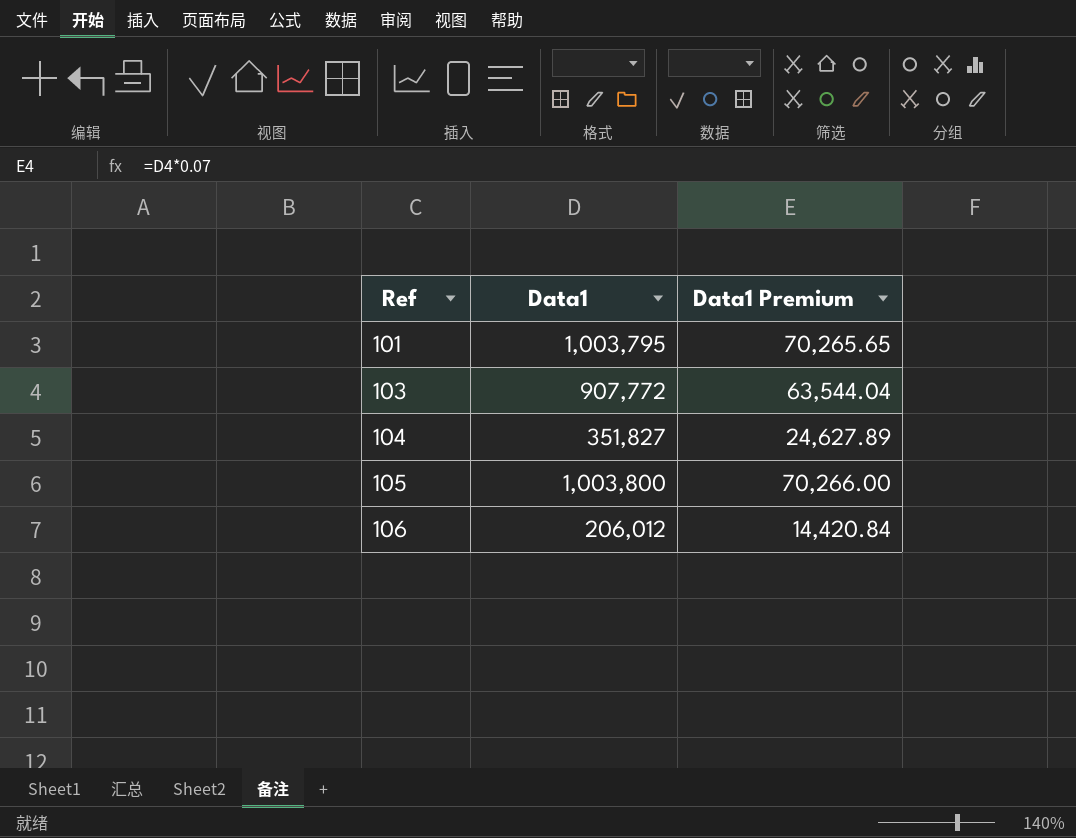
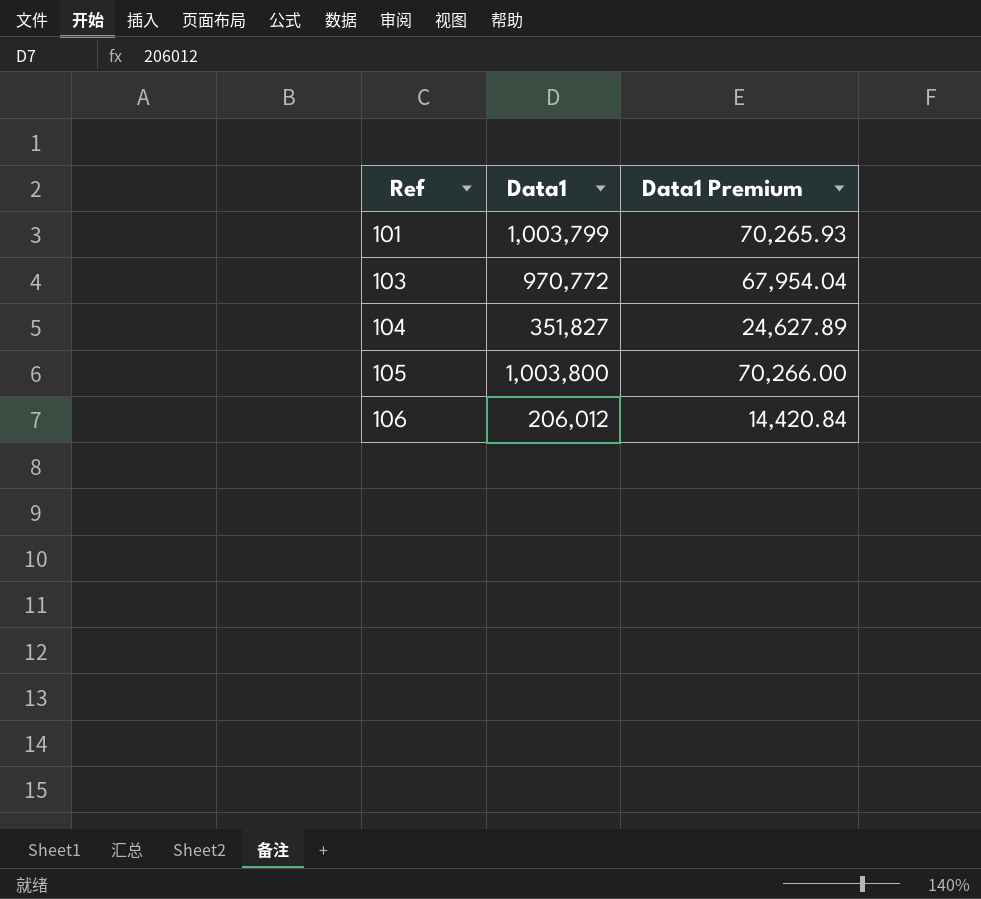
101 | Data1: 1,003,795 -> 1,003,799
101 | Data1 Premium: 70,265.65 -> 70,265.93
103 | Data1: 907,772 -> 970,772
103 | Data1 Premium: 63,544.04 -> 67,954.04

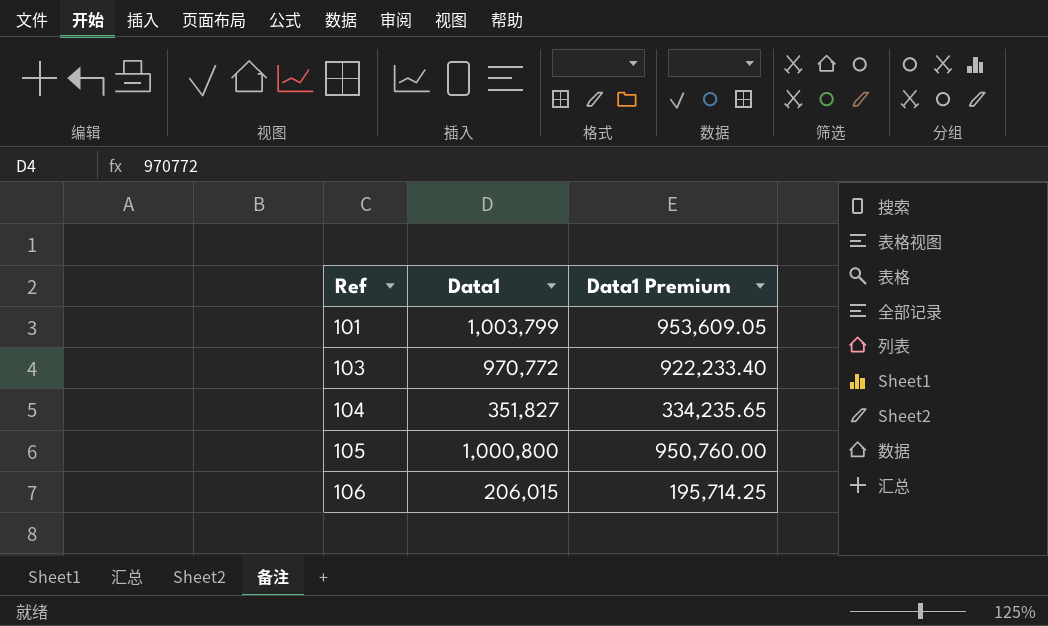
column Data1 Premium | formula: [Data1] * 0.07 -> [Data1] * 0.95
105 | Data1: 1,003,800 -> 1,000,800
106 | Data1: 206,012 -> 206,015

